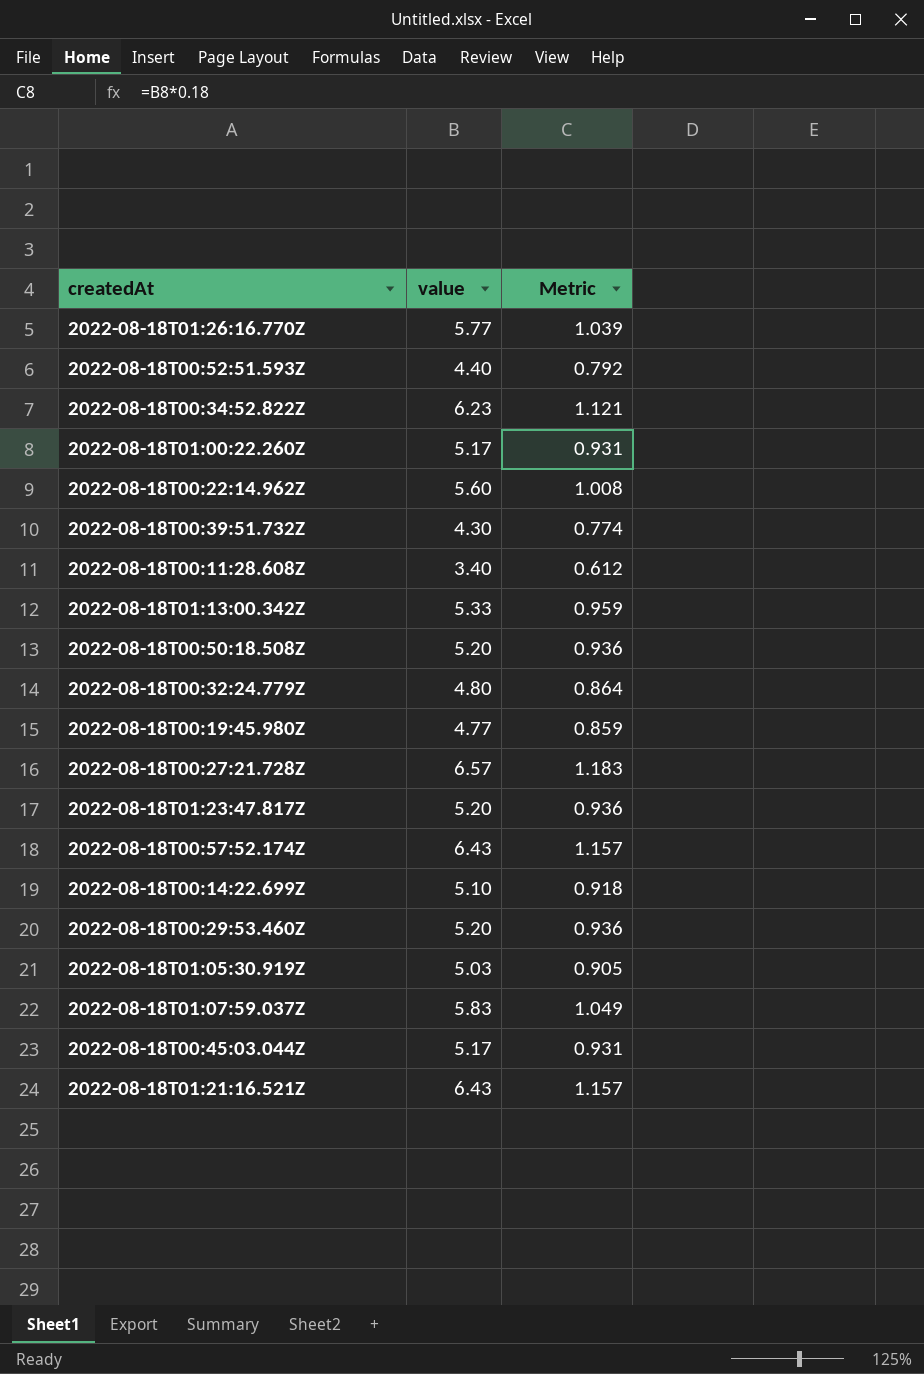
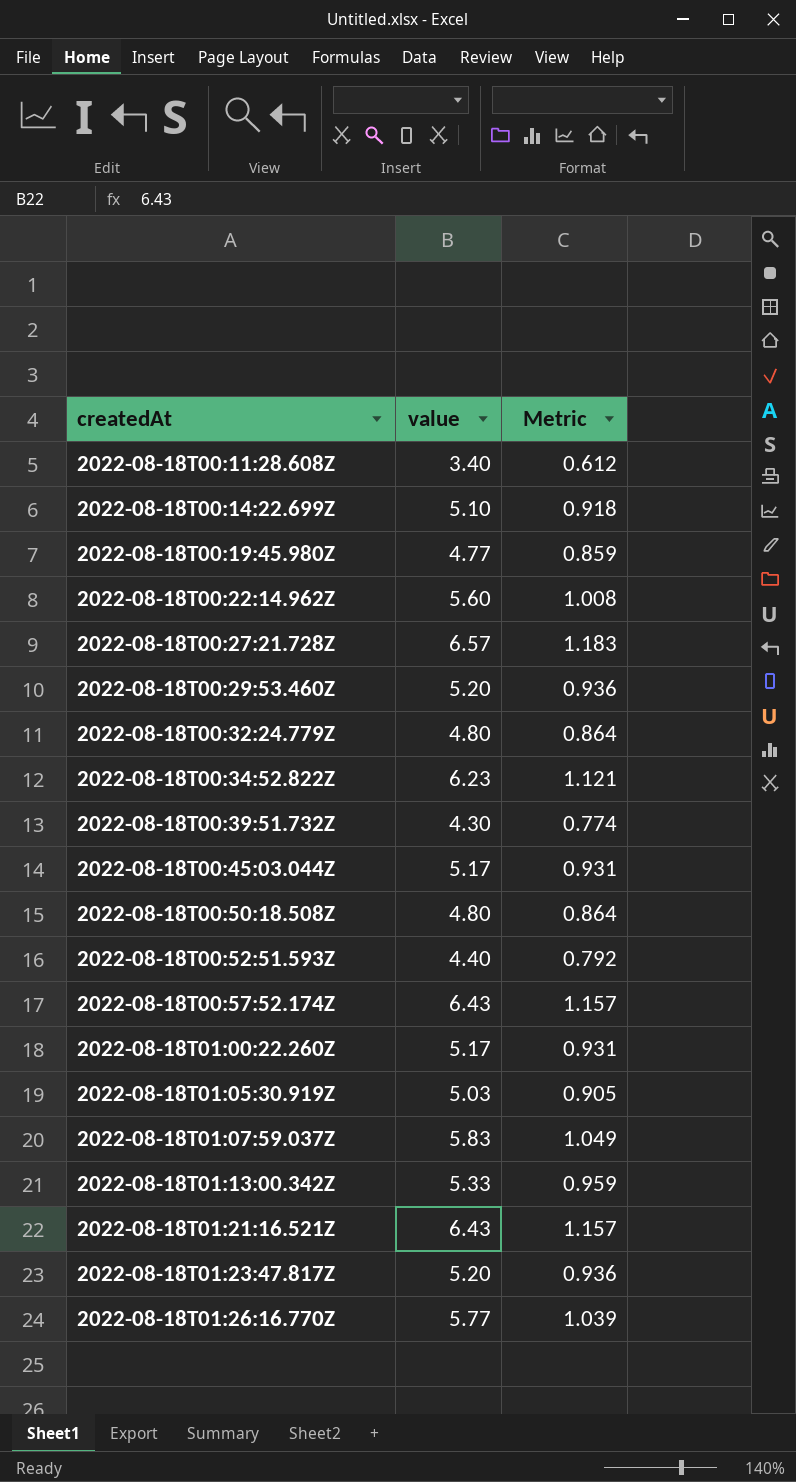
row order: none -> createdAt ascending
2022-08-18T00:50:18.508Z | value: 5.20 -> 4.80
2022-08-18T00:50:18.508Z | Metric: 0.936 -> 0.864

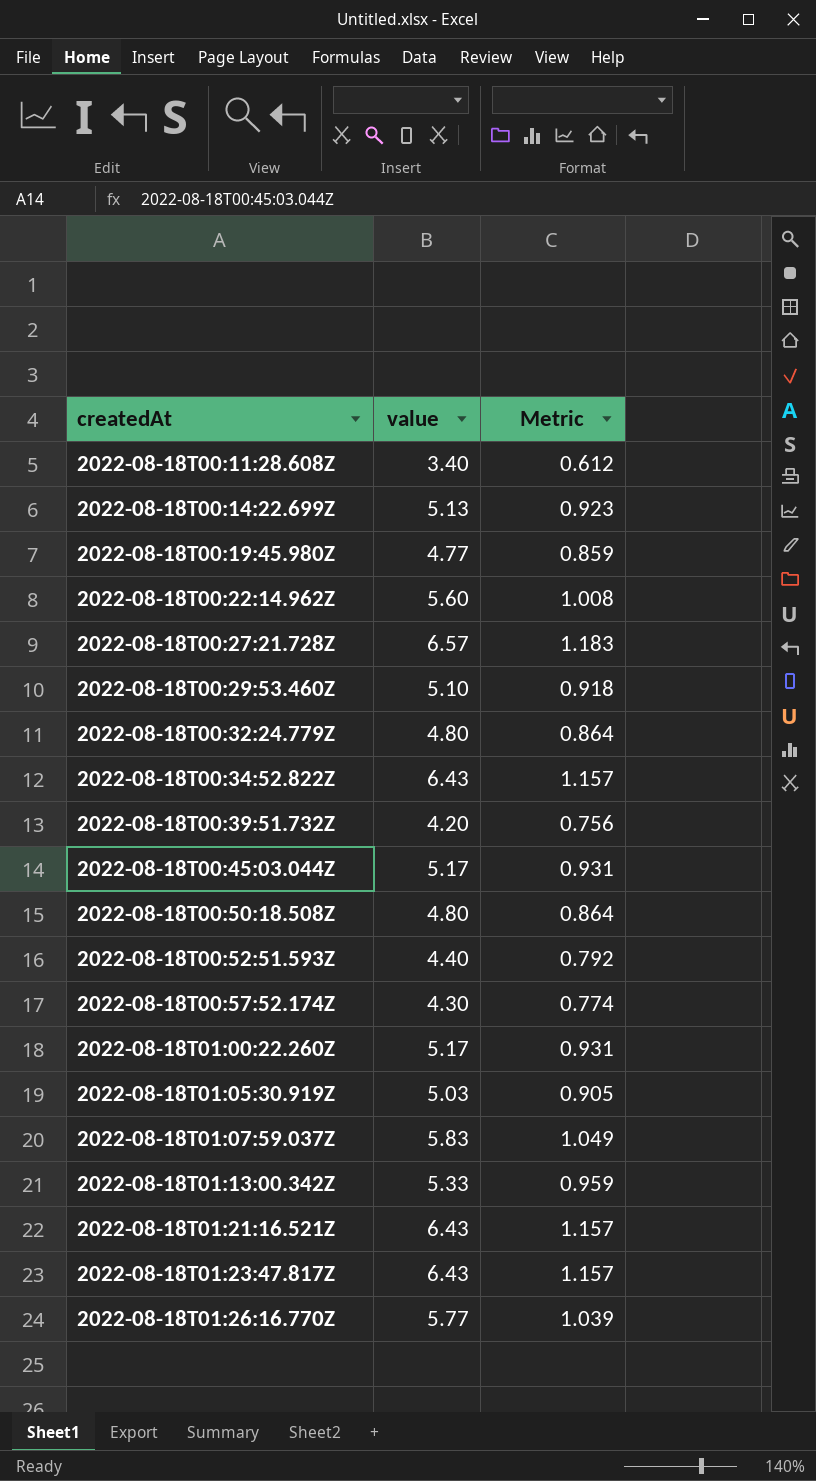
2022-08-18T00:14:22.699Z | value: 5.10 -> 5.13
2022-08-18T00:14:22.699Z | Metric: 0.918 -> 0.923
2022-08-18T00:29:53.460Z | value: 5.20 -> 5.10
2022-08-18T00:29:53.460Z | Metric: 0.936 -> 0.918
2022-08-18T00:34:52.822Z | value: 6.23 -> 6.43
2022-08-18T00:34:52.822Z | Metric: 1.121 -> 1.157
2022-08-18T00:39:51.732Z | value: 4.30 -> 4.20
2022-08-18T00:39:51.732Z | Metric: 0.774 -> 0.756
2022-08-18T00:57:52.174Z | value: 6.43 -> 4.30
2022-08-18T00:57:52.174Z | Metric: 1.157 -> 0.774
2022-08-18T01:23:47.817Z | value: 5.20 -> 6.43
2022-08-18T01:23:47.817Z | Metric: 0.936 -> 1.157

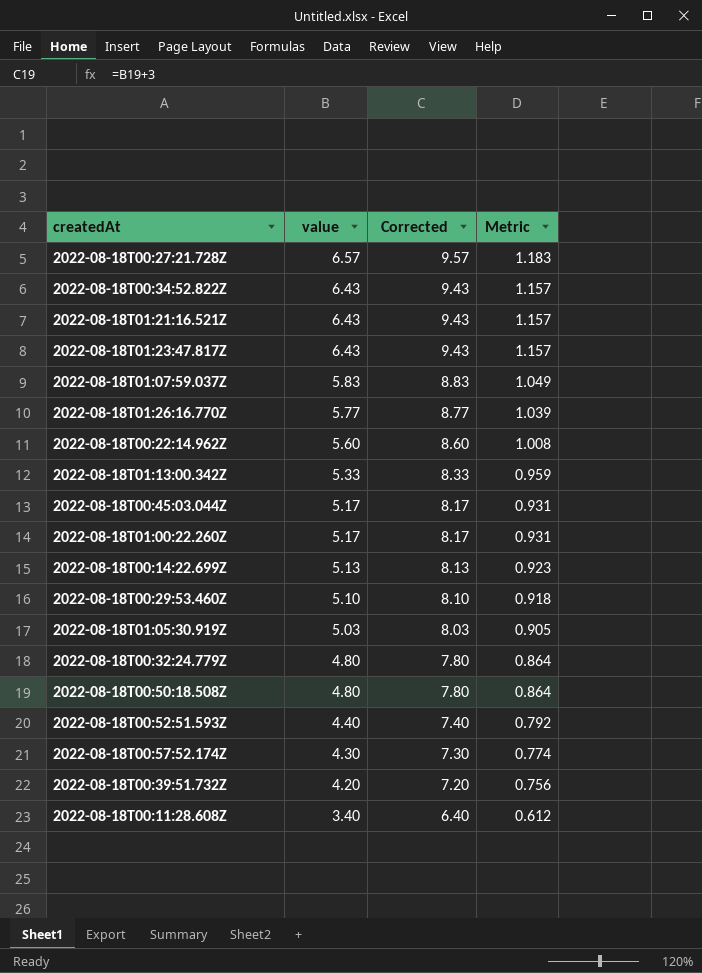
row order: createdAt ascending -> value descending
column Corrected | formula: none -> [value] + 3
row 2022-08-18T00:19:45.980Z: 4.77 | 0.859 -> none

